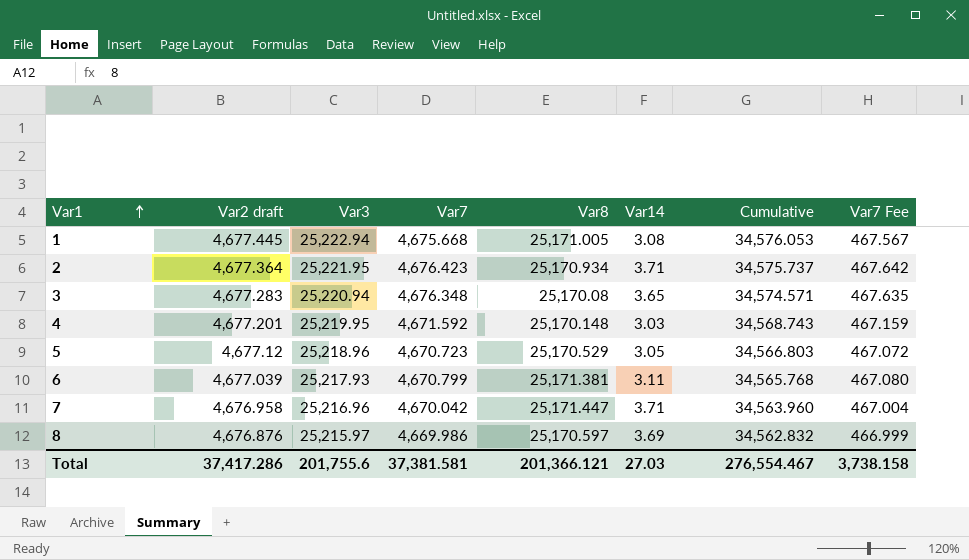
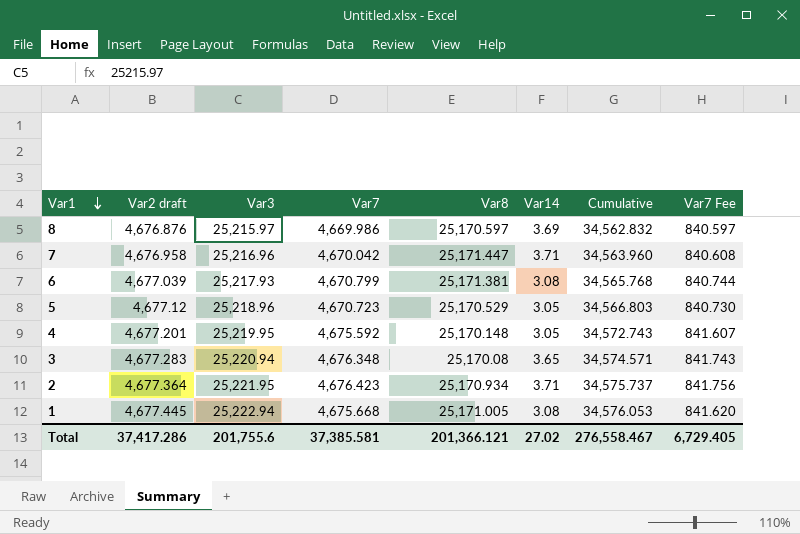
row order: Var1 ascending -> Var1 descending
column Var7 Fee | formula: [Var7] * 0.1 -> [Var7] * 0.18
6 | Var14: 3.11 -> 3.08
4 | Var7: 4,671.592 -> 4,675.592
4 | Var14: 3.03 -> 3.05
4 | Cumulative: 34,568.743 -> 34,572.743
Total | Var7: 37,381.581 -> 37,385.581
Total | Var14: 27.03 -> 27.02
Total | Cumulative: 276,554.467 -> 276,558.467
Total | Var7 Fee: 3,738.158 -> 6,729.405

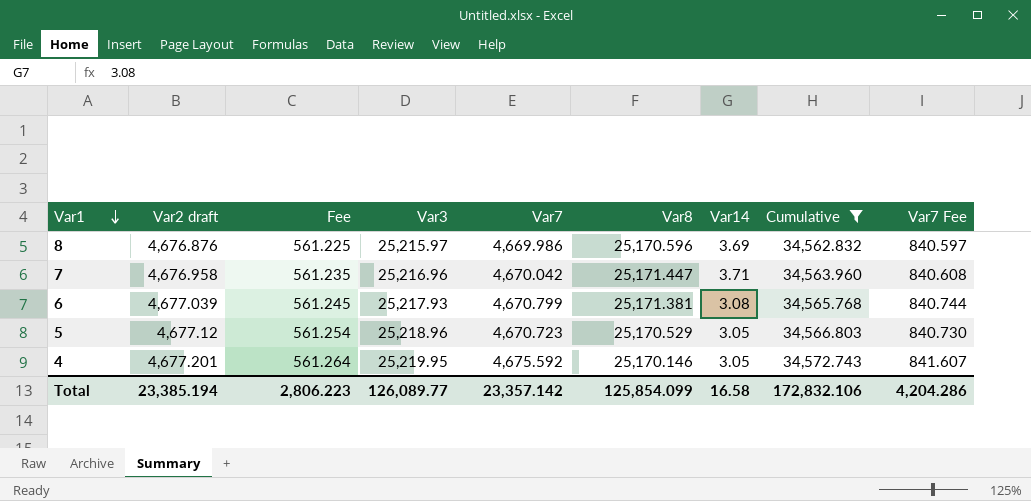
filter: none -> Cumulative <= 34,572.743
column Fee | formula: none -> [Var2 draft] * 0.12
8 | Var8: 25,170.597 -> 25,170.596
4 | Var8: 25,170.148 -> 25,170.146
Total | Var2 draft: 37,417.286 -> 23,385.194
Total | Var3: 201,755.6 -> 126,089.77
Total | Var7: 37,385.581 -> 23,357.142
Total | Var8: 201,366.121 -> 125,854.099
Total | Var14: 27.02 -> 16.58
Total | Cumulative: 276,558.467 -> 172,832.106
Total | Var7 Fee: 6,729.405 -> 4,204.286

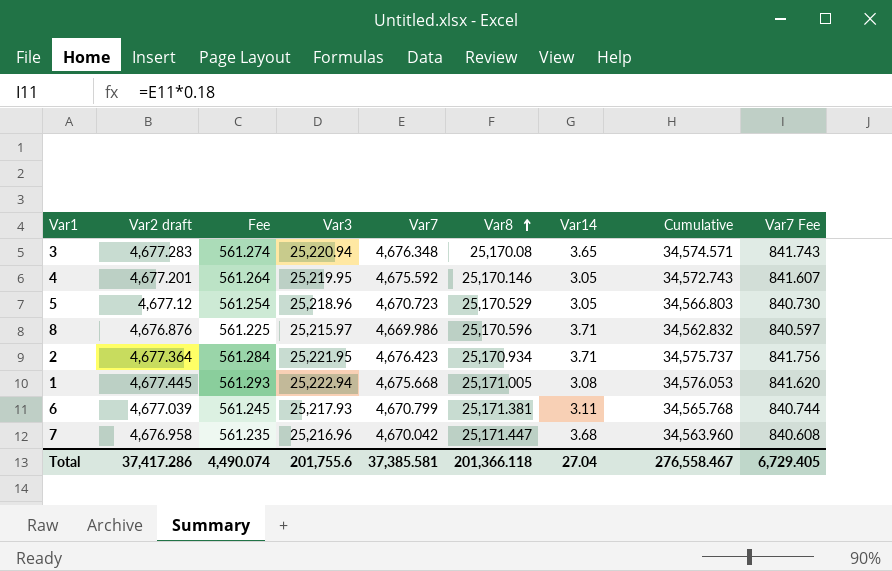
filter: Cumulative <= 34,572.743 -> none
row order: Var1 descending -> Var8 ascending
8 | Var14: 3.69 -> 3.71
6 | Var14: 3.08 -> 3.11
7 | Var14: 3.71 -> 3.68
Total | Var2 draft: 23,385.194 -> 37,417.286
Total | Fee: 2,806.223 -> 4,490.074
Total | Var3: 126,089.77 -> 201,755.6
Total | Var7: 23,357.142 -> 37,385.581
Total | Var8: 125,854.099 -> 201,366.118
Total | Var14: 16.58 -> 27.04
Total | Cumulative: 172,832.106 -> 276,558.467
Total | Var7 Fee: 4,204.286 -> 6,729.405

